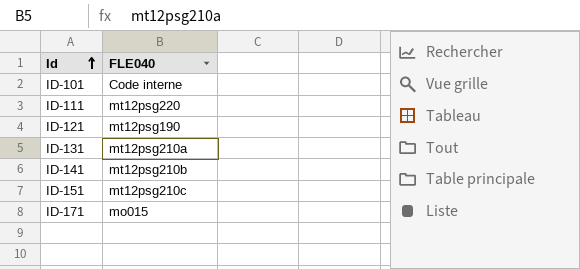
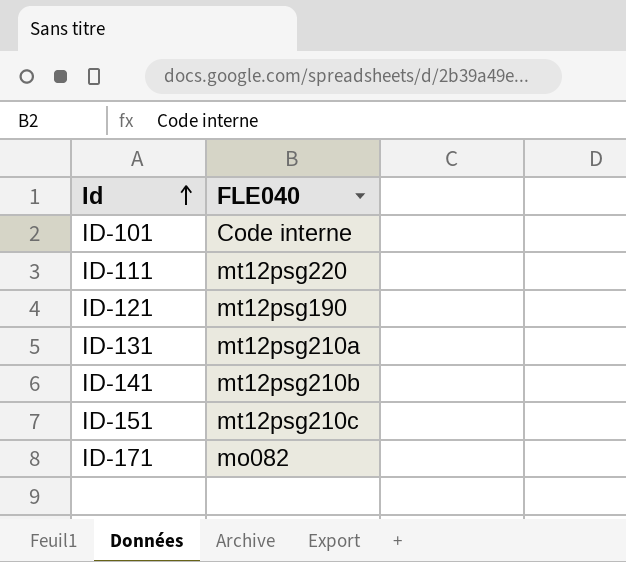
ID-171 | FLE040: mo015 -> mo082

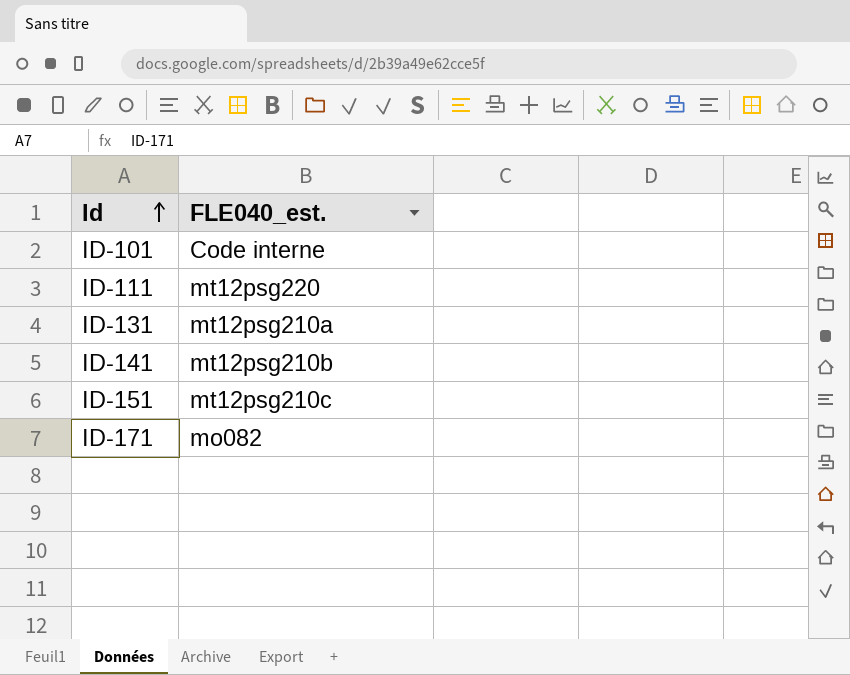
column name: FLE040 -> FLE040_est.
row ID-121: mt12psg190 -> none

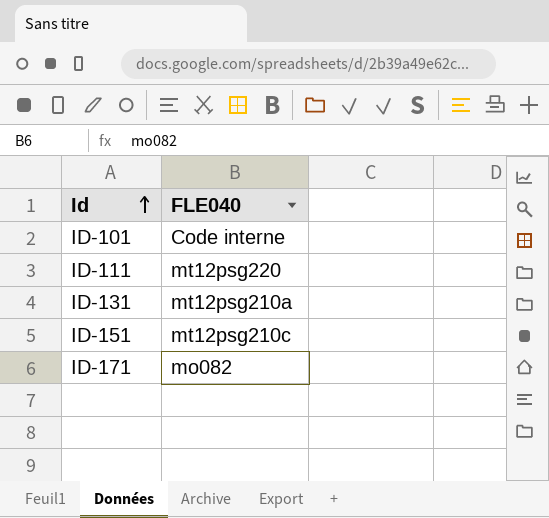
column name: FLE040_est. -> FLE040
row ID-141: mt12psg210b -> none

